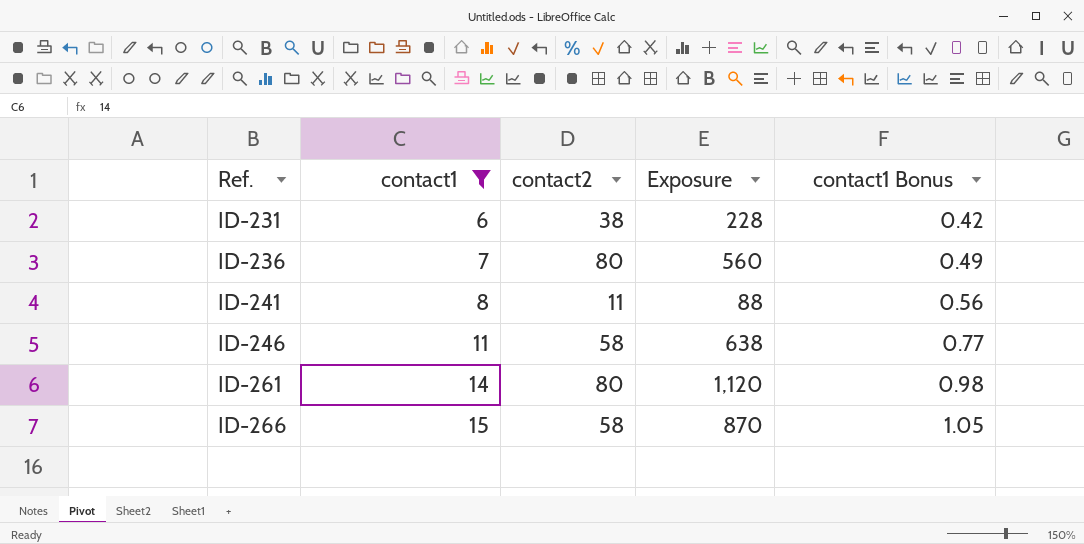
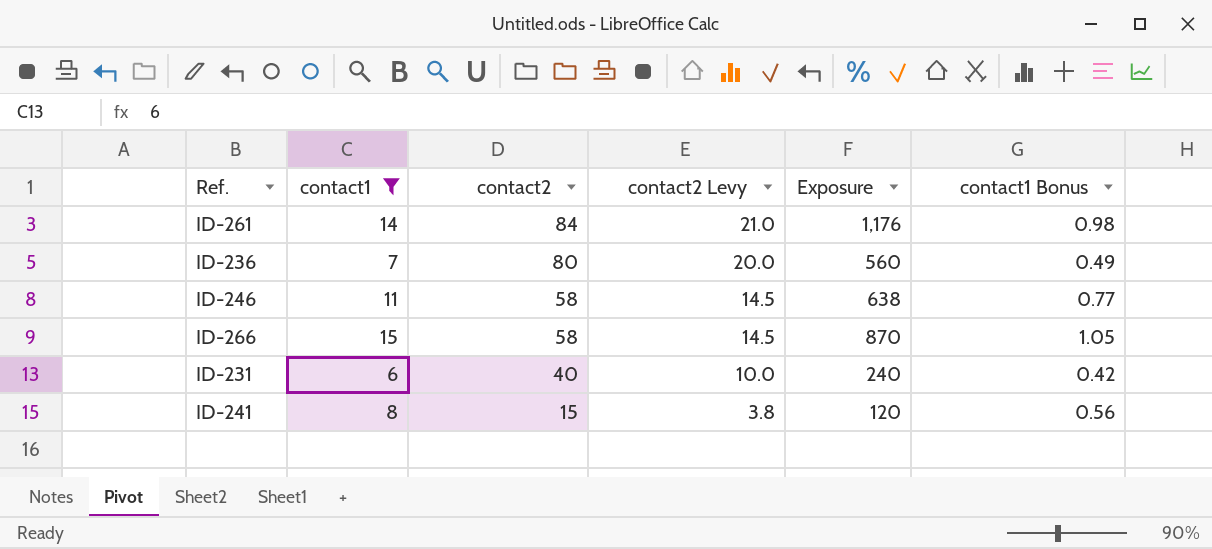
row order: Ref. ascending -> contact2 descending
column contact2 Levy | formula: none -> [contact2] * 0.25
ID-261 | contact2: 80 -> 84
ID-261 | Exposure: 1,120 -> 1,176
ID-231 | contact2: 38 -> 40
ID-231 | Exposure: 228 -> 240
ID-241 | contact2: 11 -> 15
ID-241 | Exposure: 88 -> 120

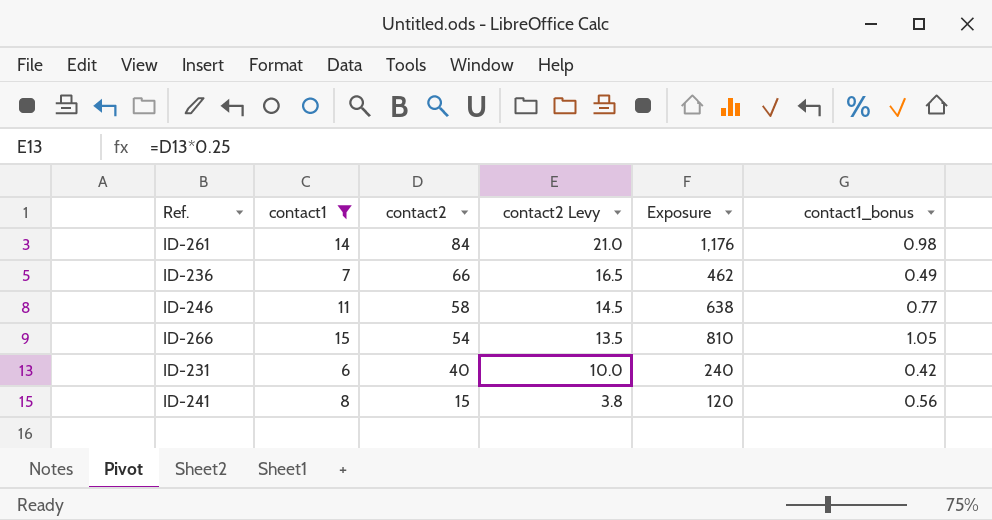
column name: contact1 Bonus -> contact1_bonus
ID-236 | contact2: 80 -> 66
ID-236 | contact2 Levy: 20.0 -> 16.5
ID-236 | Exposure: 560 -> 462
ID-266 | contact2: 58 -> 54
ID-266 | contact2 Levy: 14.5 -> 13.5
ID-266 | Exposure: 870 -> 810

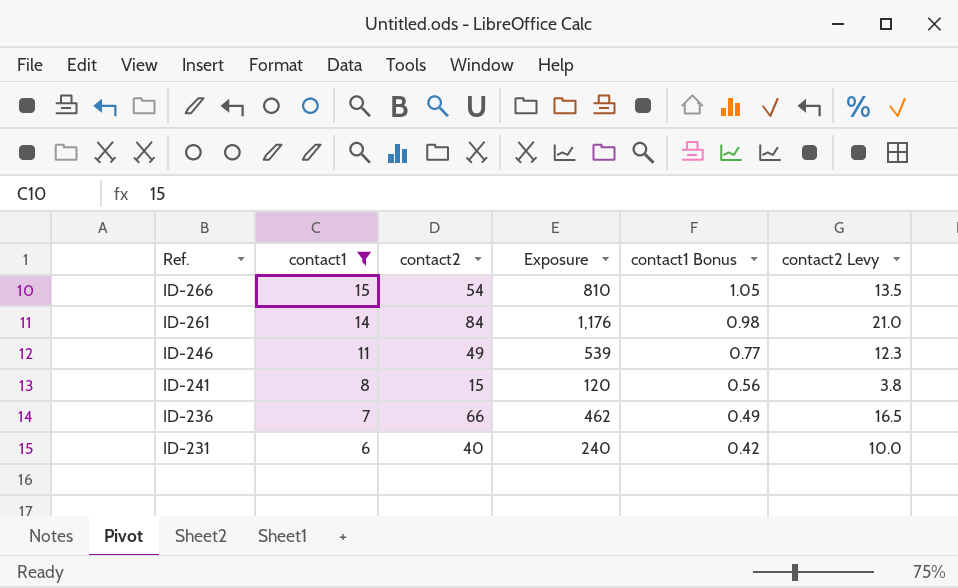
row order: contact2 descending -> Ref. descending
column name: contact1_bonus -> contact1 Bonus
column contact2 Levy | position: 4 -> 6
ID-246 | contact2: 58 -> 49
ID-246 | Exposure: 638 -> 539
ID-246 | contact2 Levy: 14.5 -> 12.3

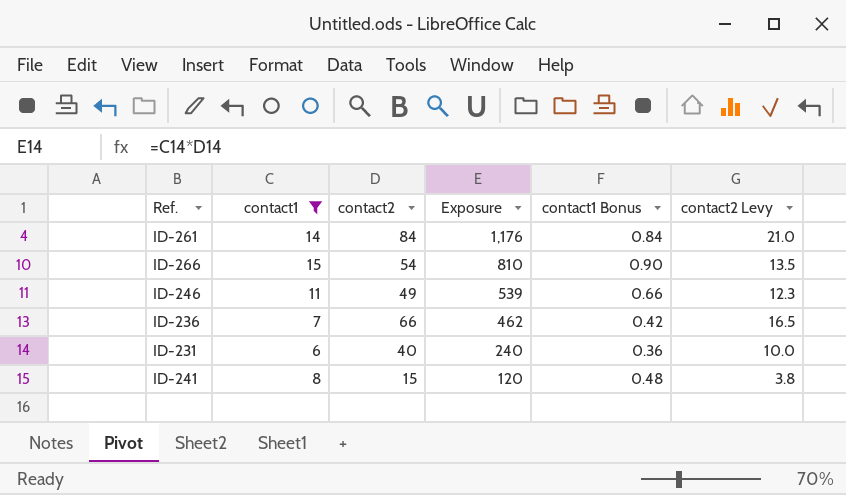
row order: Ref. descending -> Exposure descending
column contact1 Bonus | formula: [contact1] * 0.07 -> [contact1] * 0.06

